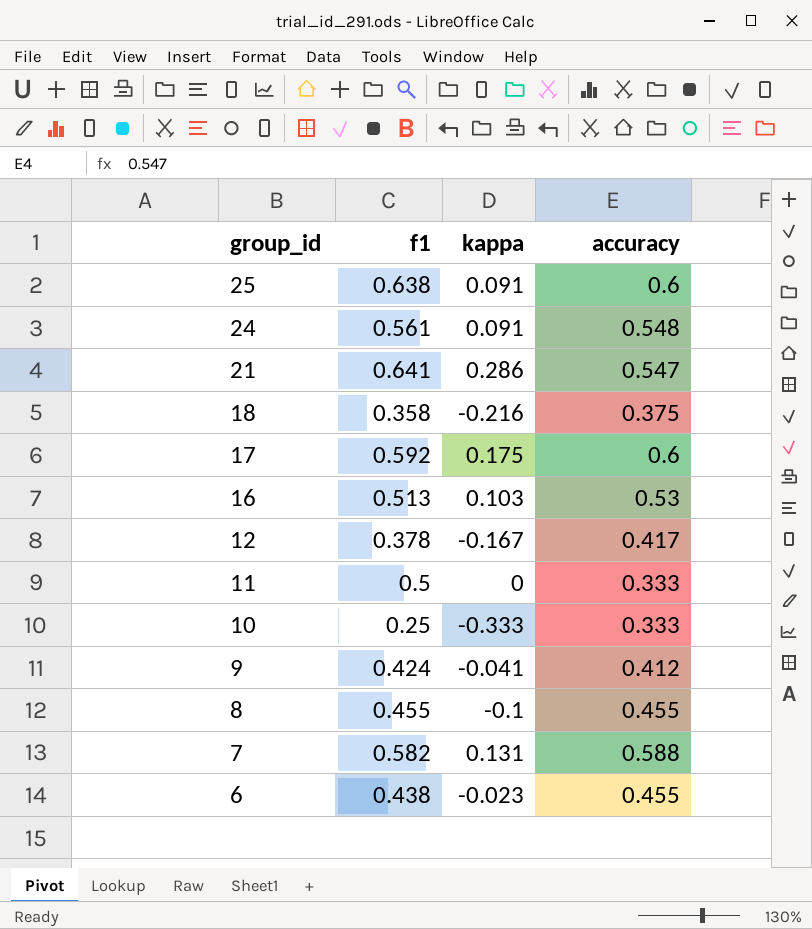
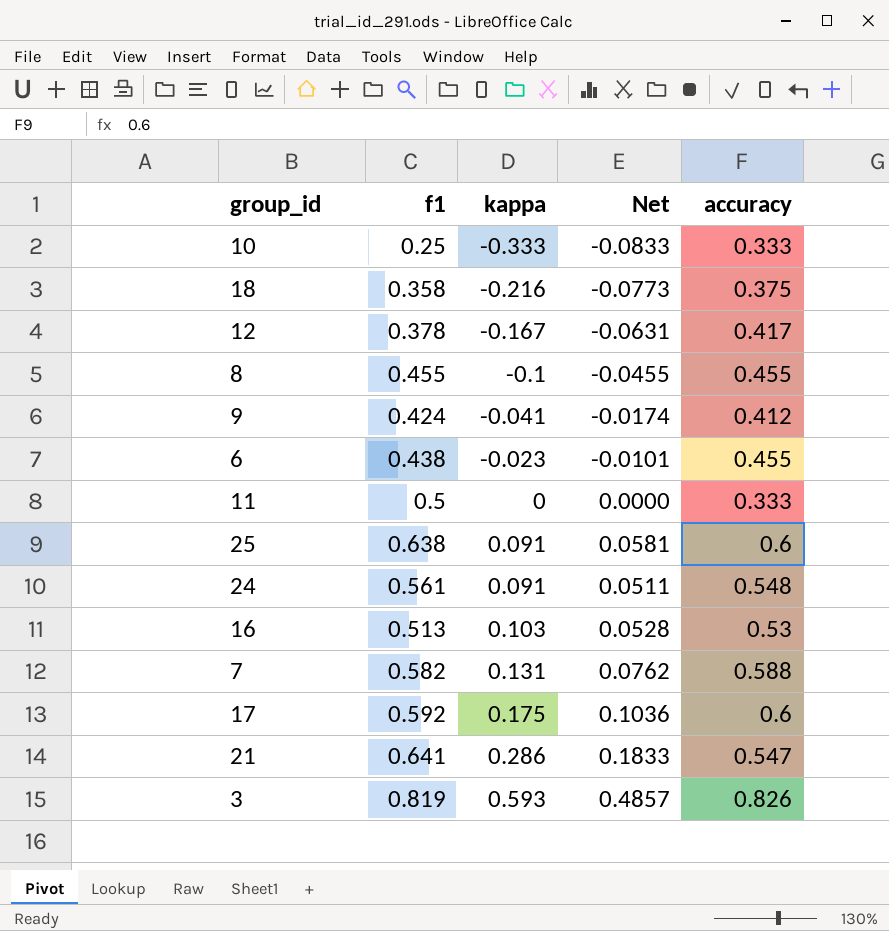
row order: group_id descending -> kappa ascending
column Net | formula: none -> [f1] * [kappa]
row 3: none -> 0.819 | 0.593 | 0.4857 | 0.826

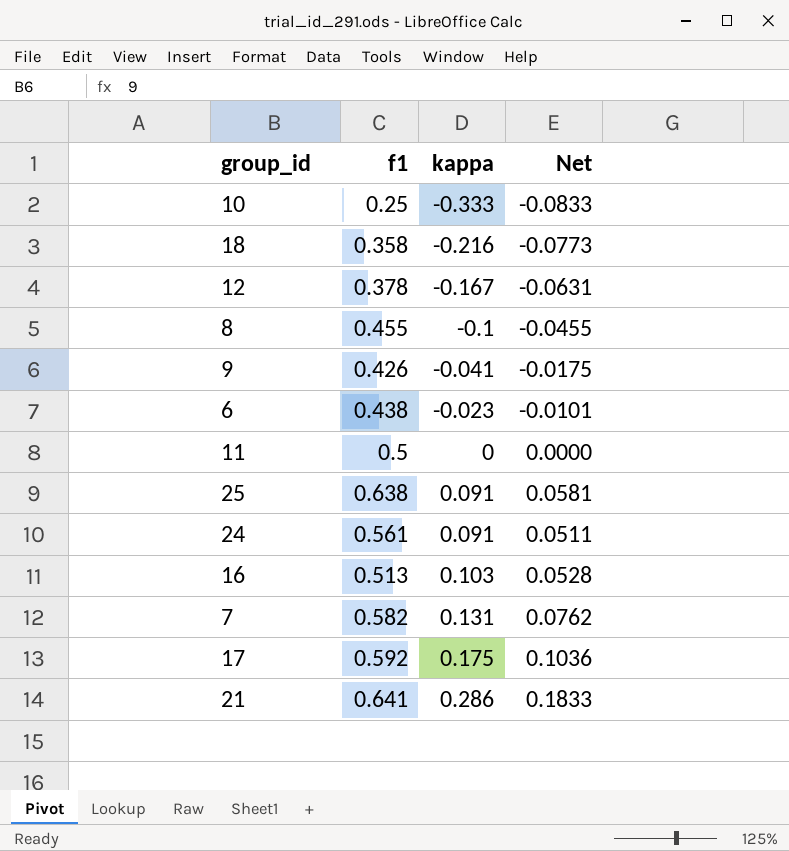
column accuracy | position: 5 -> none
row 3: 0.819 | 0.593 | 0.4857 | 0.826 -> none
9 | f1: 0.424 -> 0.426
9 | Net: -0.0174 -> -0.0175

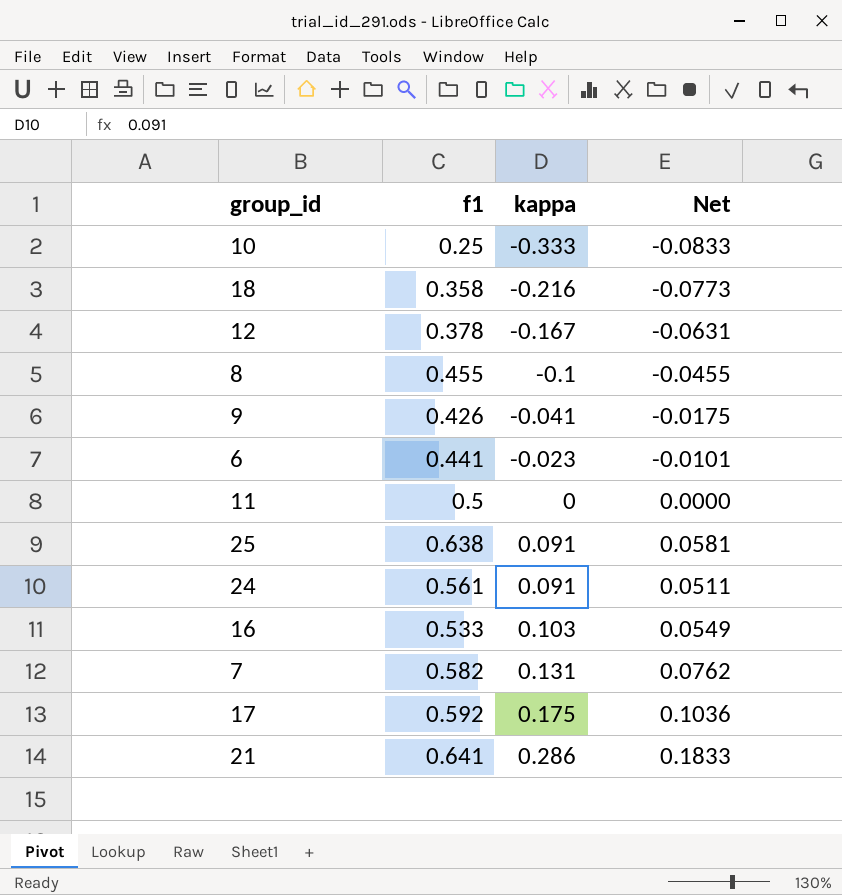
6 | f1: 0.438 -> 0.441
16 | f1: 0.513 -> 0.533
16 | Net: 0.0528 -> 0.0549

